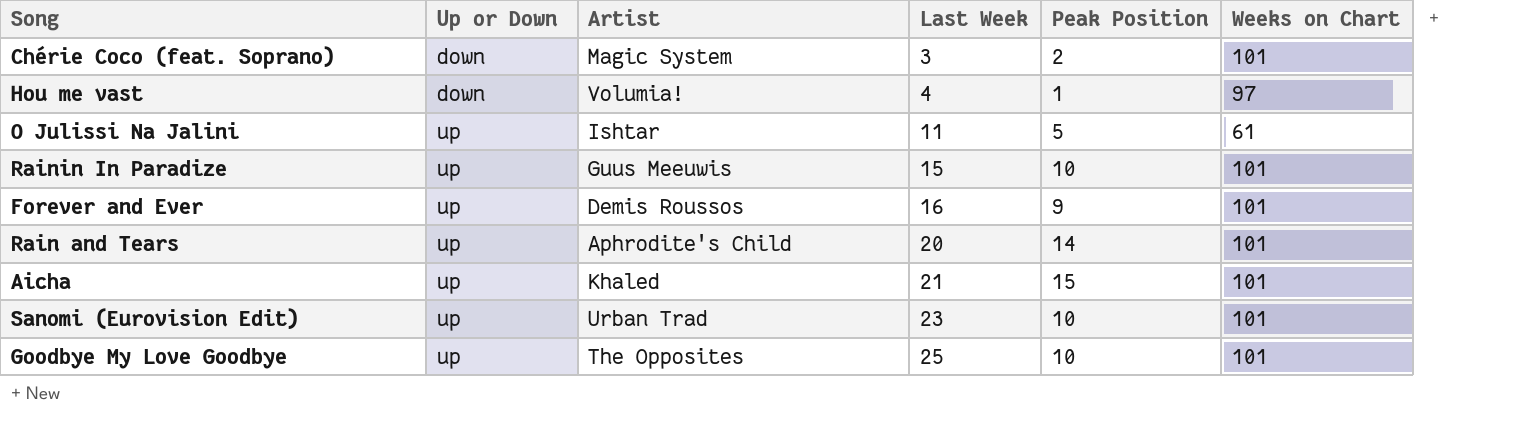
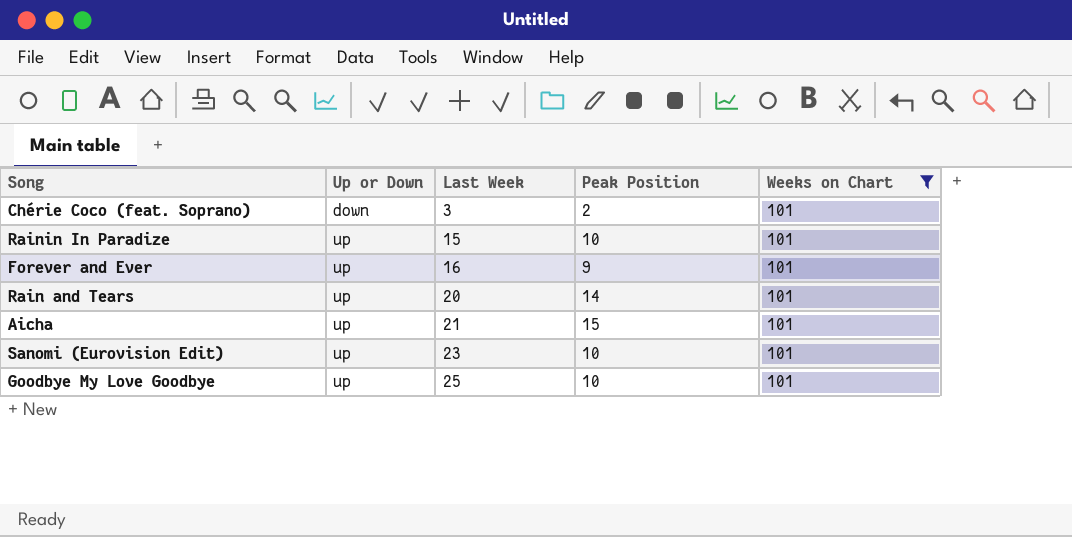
filter: none -> Weeks on Chart = 101
column Artist | position: 3 -> none

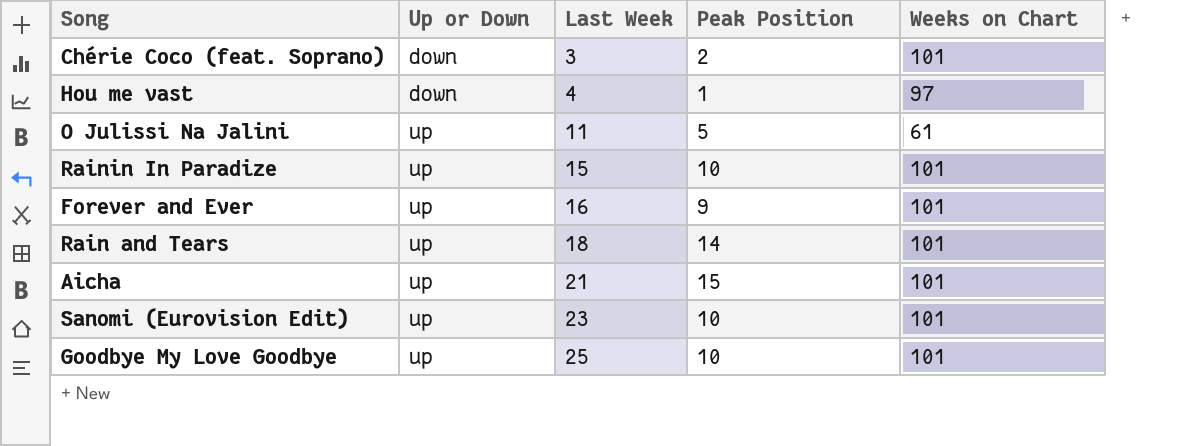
filter: Weeks on Chart = 101 -> none
Rain and Tears | Last Week: 20 -> 18

